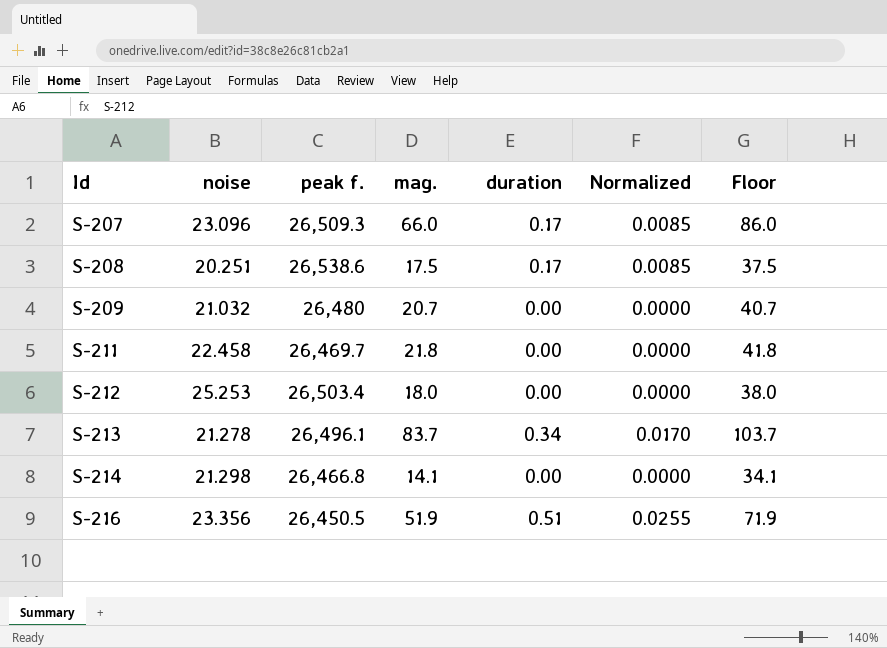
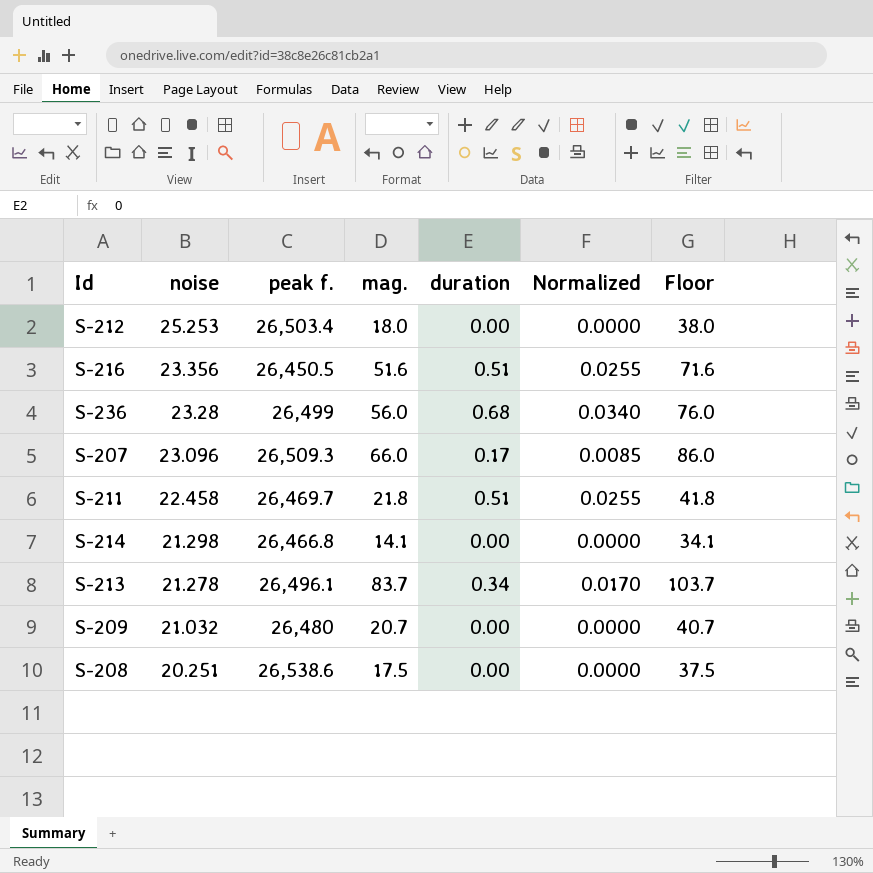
row order: Id ascending -> noise descending
S-216 | mag.: 51.9 -> 51.6
S-216 | Floor: 71.9 -> 71.6
row S-236: none -> 23.28 | 26,499 | 56.0 | 0.68 | 0.0340 | 76.0
S-211 | duration: 0.00 -> 0.51
S-211 | Normalized: 0.0000 -> 0.0255
S-208 | duration: 0.17 -> 0.00
S-208 | Normalized: 0.0085 -> 0.0000

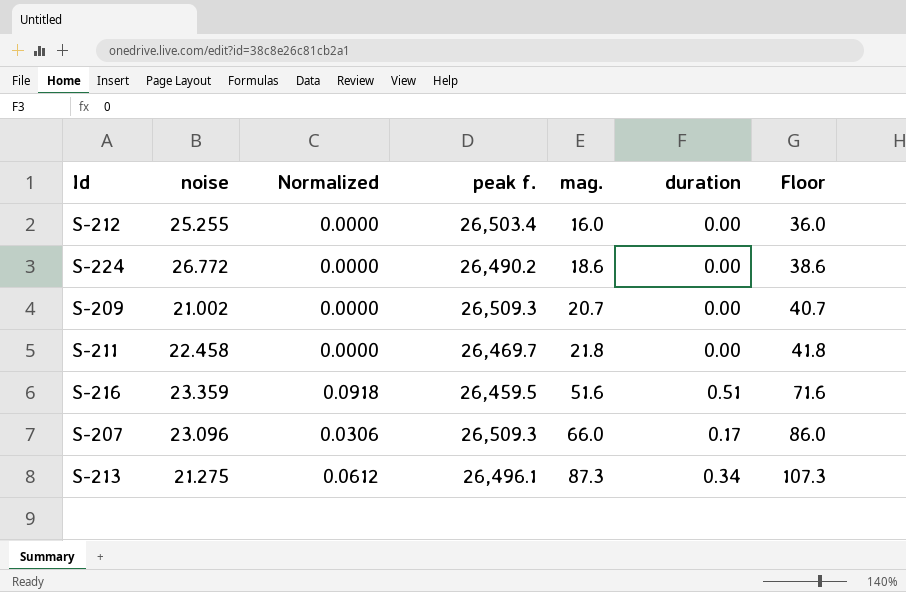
row order: noise descending -> mag. ascending
column Normalized | formula: [duration] * 0.05 -> [duration] * 0.18
column Normalized | position: 6 -> 3
row S-236: 23.28 | 26,499 | 56.0 | 0.68 | 0.0340 | 76.0 -> none
row S-214: 21.298 | 26,466.8 | 14.1 | 0.00 | 0.0000 | 34.1 -> none
row S-208: 20.251 | 26,538.6 | 17.5 | 0.00 | 0.0000 | 37.5 -> none
S-212 | noise: 25.253 -> 25.255
S-212 | mag.: 18.0 -> 16.0
S-212 | Floor: 38.0 -> 36.0
row S-224: none -> 26.772 | 0.0000 | 26,490.2 | 18.6 | 0.00 | 38.6
S-209 | noise: 21.032 -> 21.002
S-209 | peak f.: 26,480 -> 26,509.3
S-211 | duration: 0.51 -> 0.00
S-216 | noise: 23.356 -> 23.359
S-216 | peak f.: 26,450.5 -> 26,459.5
S-213 | noise: 21.278 -> 21.275
S-213 | mag.: 83.7 -> 87.3
S-213 | Floor: 103.7 -> 107.3

